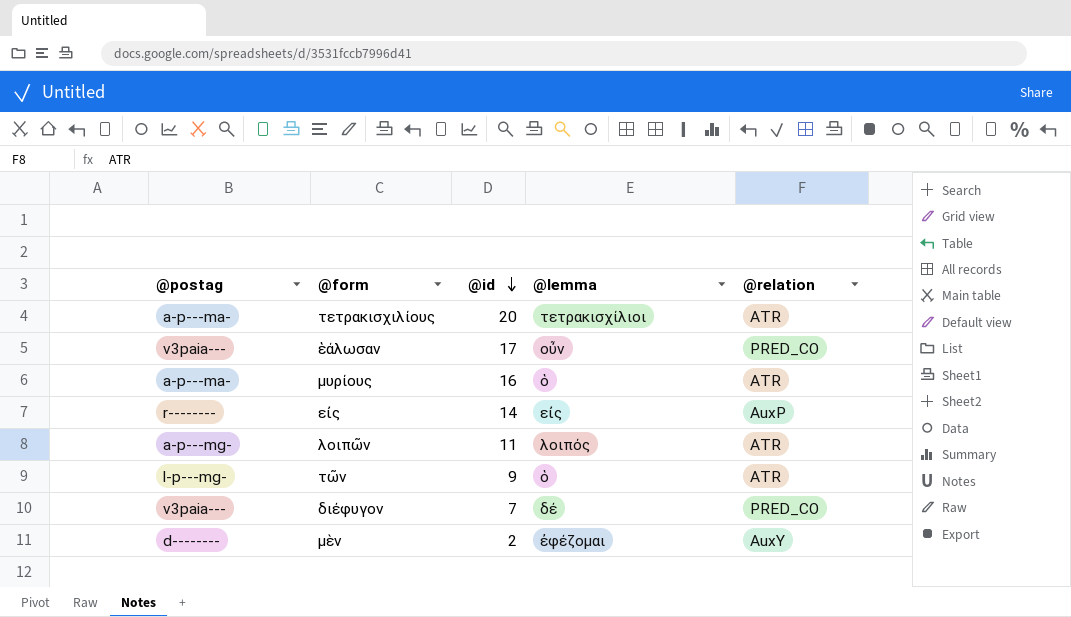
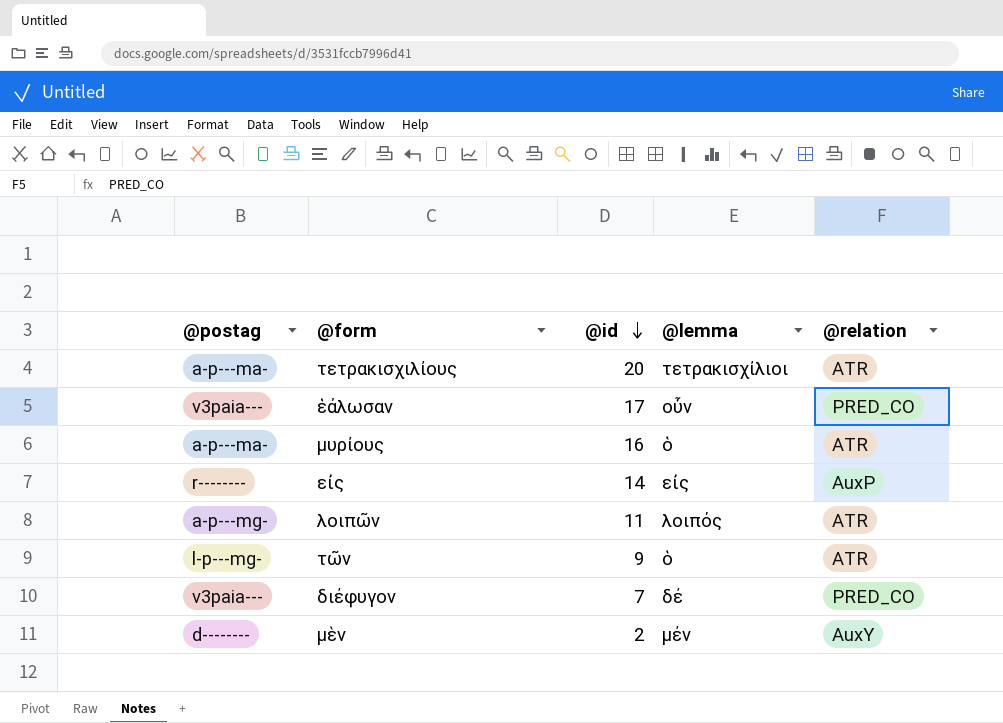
μὲν | @lemma: ἐφέζομαι -> μέν

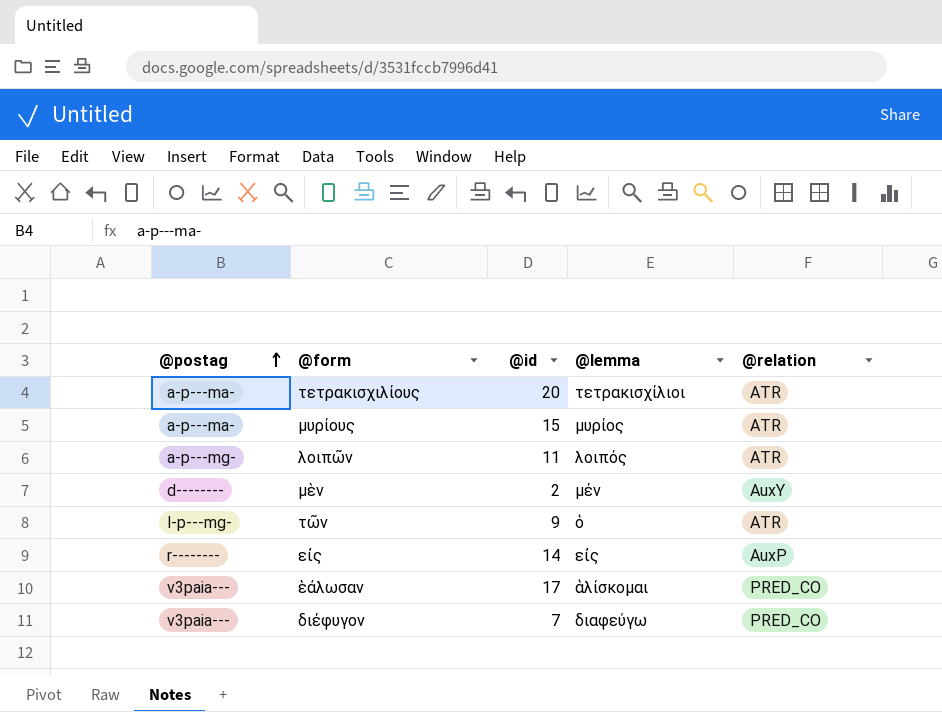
row order: @id descending -> @postag ascending
μυρίους | @id: 16 -> 15
μυρίους | @lemma: ὁ -> μυρίος
ἑάλωσαν | @lemma: οὖν -> ἁλίσκομαι
διέφυγον | @lemma: δέ -> διαφεύγω

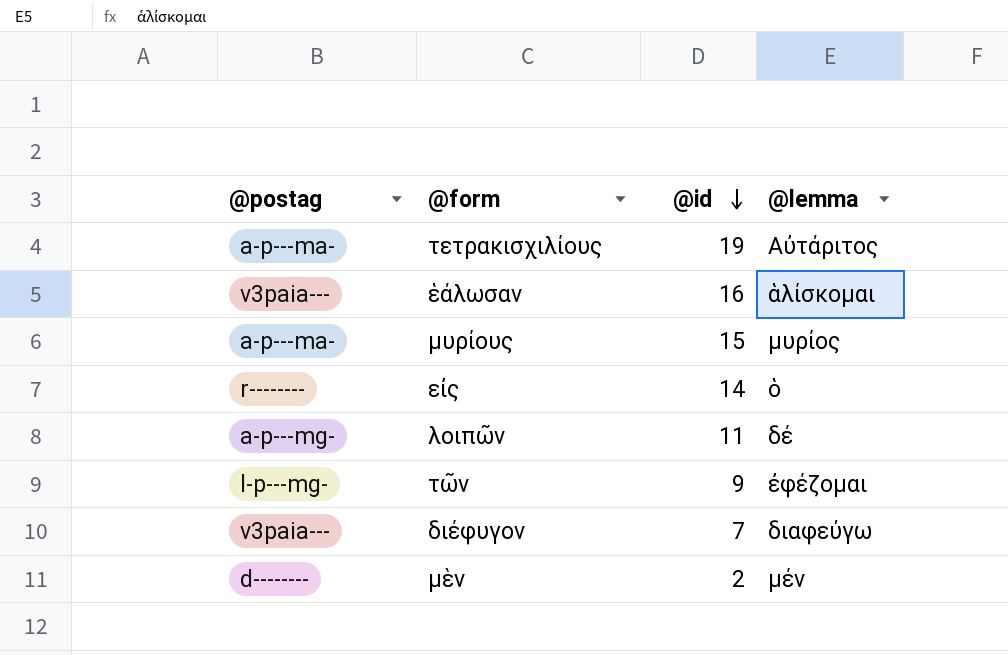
row order: @postag ascending -> @id descending
column @relation | position: 5 -> none
τετρακισχιλίους | @id: 20 -> 19
τετρακισχιλίους | @lemma: τετρακισχίλιοι -> Αὐτάριτος
ἑάλωσαν | @id: 17 -> 16
εἰς | @lemma: εἰς -> ὁ
λοιπῶν | @lemma: λοιπός -> δέ
τῶν | @lemma: ὁ -> ἐφέζομαι

